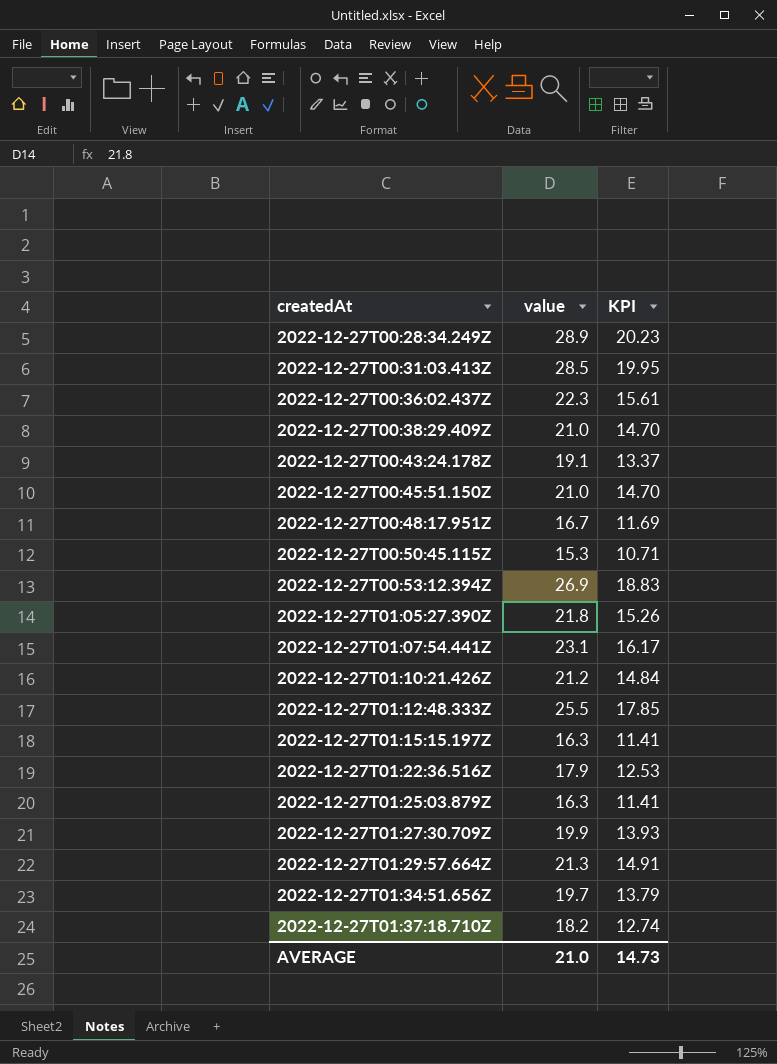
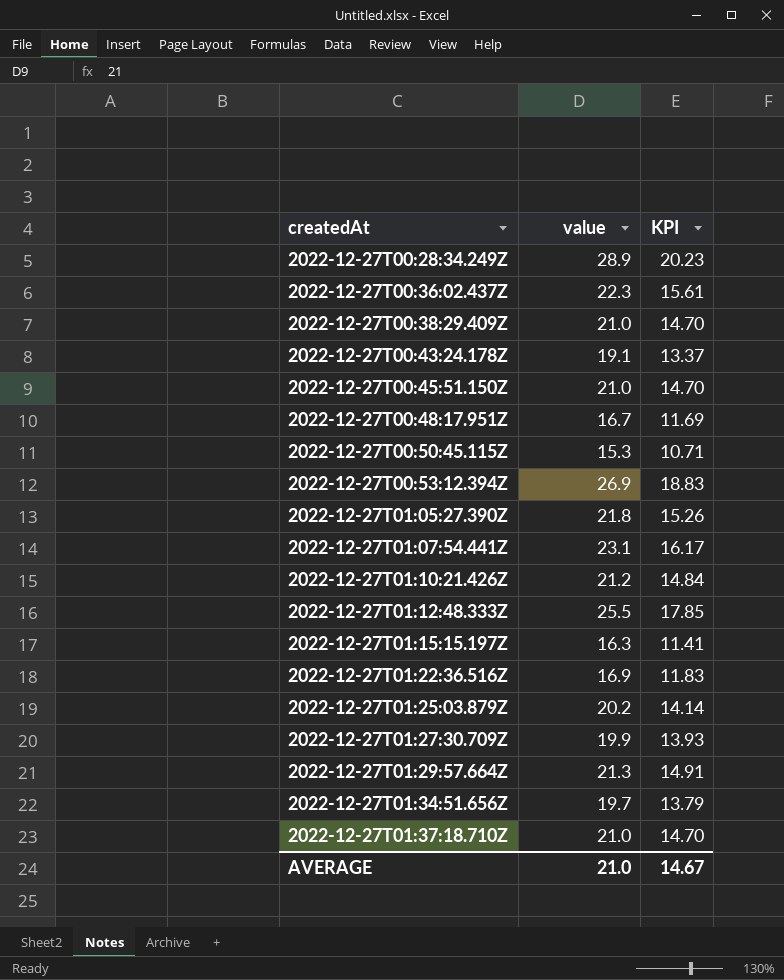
row 2022-12-27T00:31:03.413Z: 28.5 | 19.95 -> none
2022-12-27T01:22:36.516Z | value: 17.9 -> 16.9
2022-12-27T01:22:36.516Z | KPI: 12.53 -> 11.83
2022-12-27T01:25:03.879Z | value: 16.3 -> 20.2
2022-12-27T01:25:03.879Z | KPI: 11.41 -> 14.14
2022-12-27T01:37:18.710Z | value: 18.2 -> 21.0
2022-12-27T01:37:18.710Z | KPI: 12.74 -> 14.70
AVERAGE | KPI: 14.73 -> 14.67

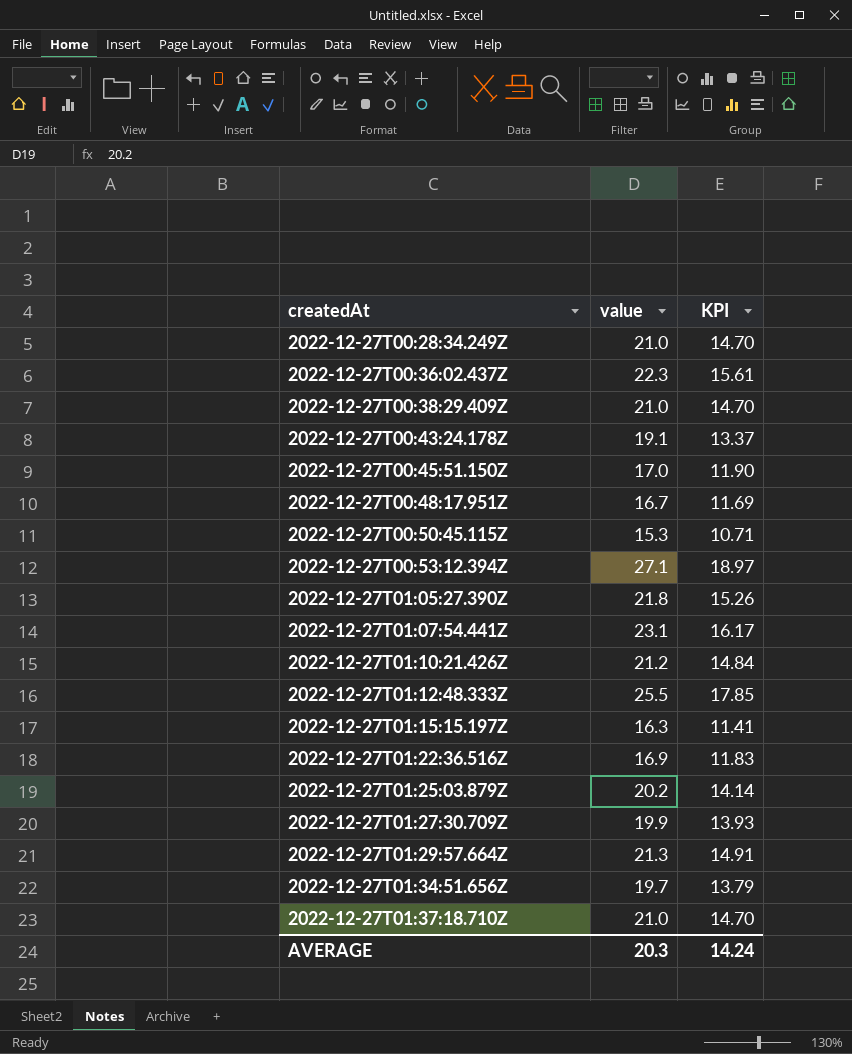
2022-12-27T00:28:34.249Z | value: 28.9 -> 21.0
2022-12-27T00:28:34.249Z | KPI: 20.23 -> 14.70
2022-12-27T00:45:51.150Z | value: 21.0 -> 17.0
2022-12-27T00:45:51.150Z | KPI: 14.70 -> 11.90
2022-12-27T00:53:12.394Z | value: 26.9 -> 27.1
2022-12-27T00:53:12.394Z | KPI: 18.83 -> 18.97
AVERAGE | value: 21.0 -> 20.3
AVERAGE | KPI: 14.67 -> 14.24

